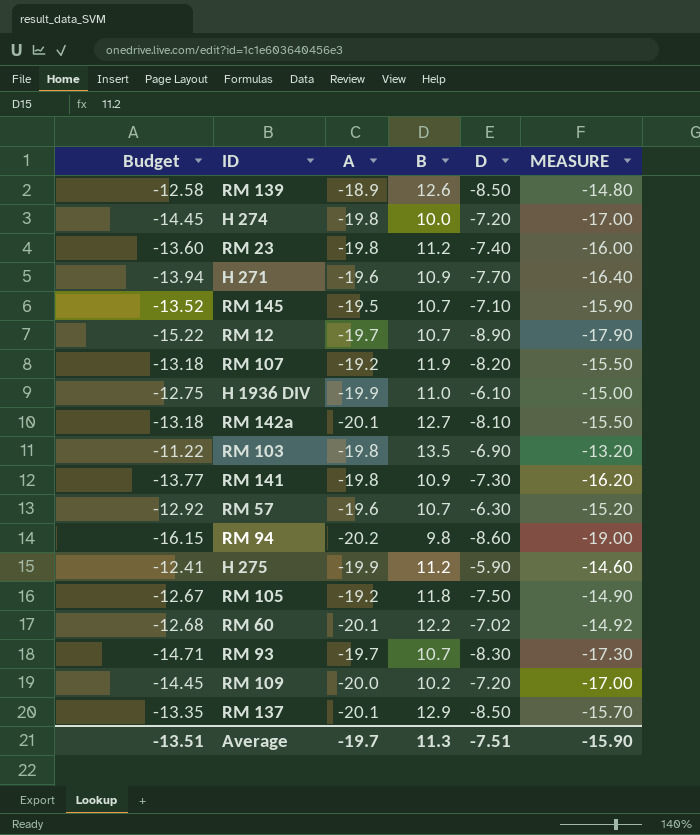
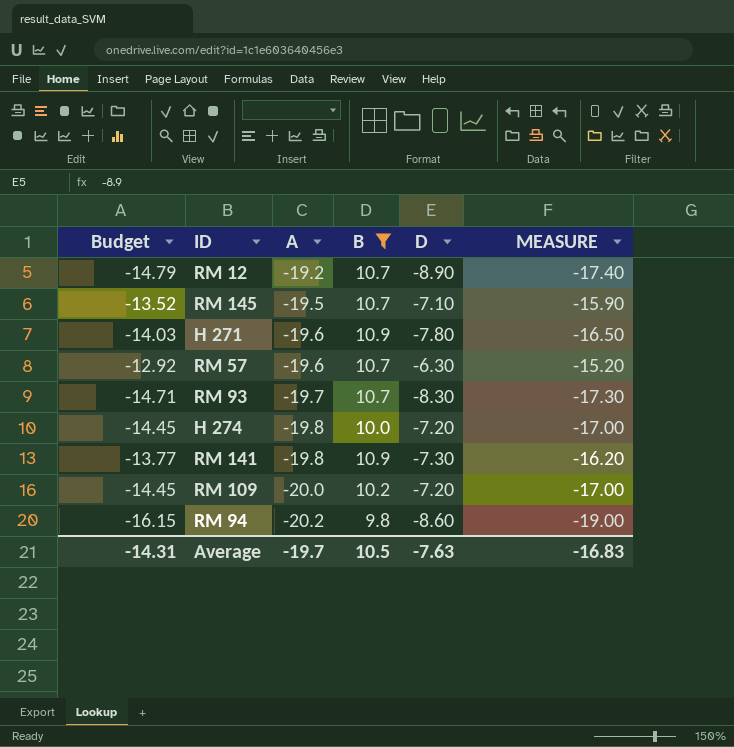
filter: none -> B <= 10.9
row order: none -> A descending
RM 12 | Budget: -15.22 -> -14.79
RM 12 | A: -19.7 -> -19.2
RM 12 | MEASURE: -17.90 -> -17.40
H 271 | Budget: -13.94 -> -14.03
H 271 | D: -7.70 -> -7.80
H 271 | MEASURE: -16.40 -> -16.50
Average | Budget: -13.51 -> -14.31
Average | B: 11.3 -> 10.5
Average | D: -7.51 -> -7.63
Average | MEASURE: -15.90 -> -16.83

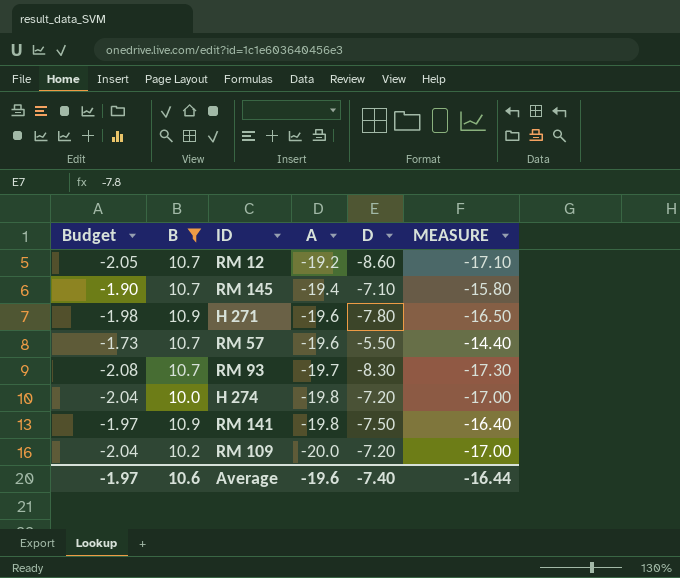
column Budget | formula: [MEASURE] * 0.85 -> [MEASURE] * 0.12
column B | position: 4 -> 2
row RM 94: -16.15 | -20.2 | 9.8 | -8.60 | -19.00 -> none
RM 12 | D: -8.90 -> -8.60
RM 12 | MEASURE: -17.40 -> -17.10
RM 145 | A: -19.5 -> -19.4
RM 145 | MEASURE: -15.90 -> -15.80
RM 57 | D: -6.30 -> -5.50
RM 57 | MEASURE: -15.20 -> -14.40
RM 141 | D: -7.30 -> -7.50
RM 141 | MEASURE: -16.20 -> -16.40
Average | Budget: -14.31 -> -1.97
Average | B: 10.5 -> 10.6
Average | A: -19.7 -> -19.6
Average | D: -7.63 -> -7.40
Average | MEASURE: -16.83 -> -16.44

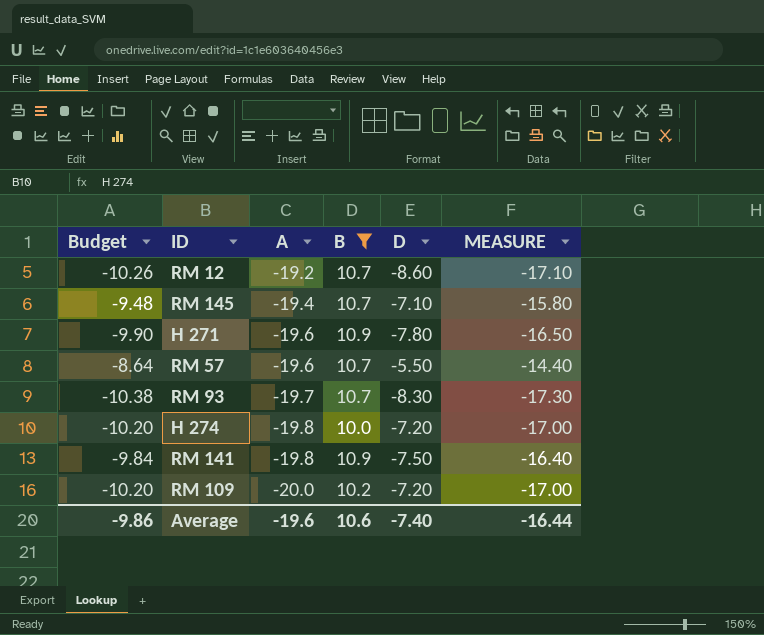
column Budget | formula: [MEASURE] * 0.12 -> [MEASURE] * 0.6
column B | position: 2 -> 4
Average | Budget: -1.97 -> -9.86

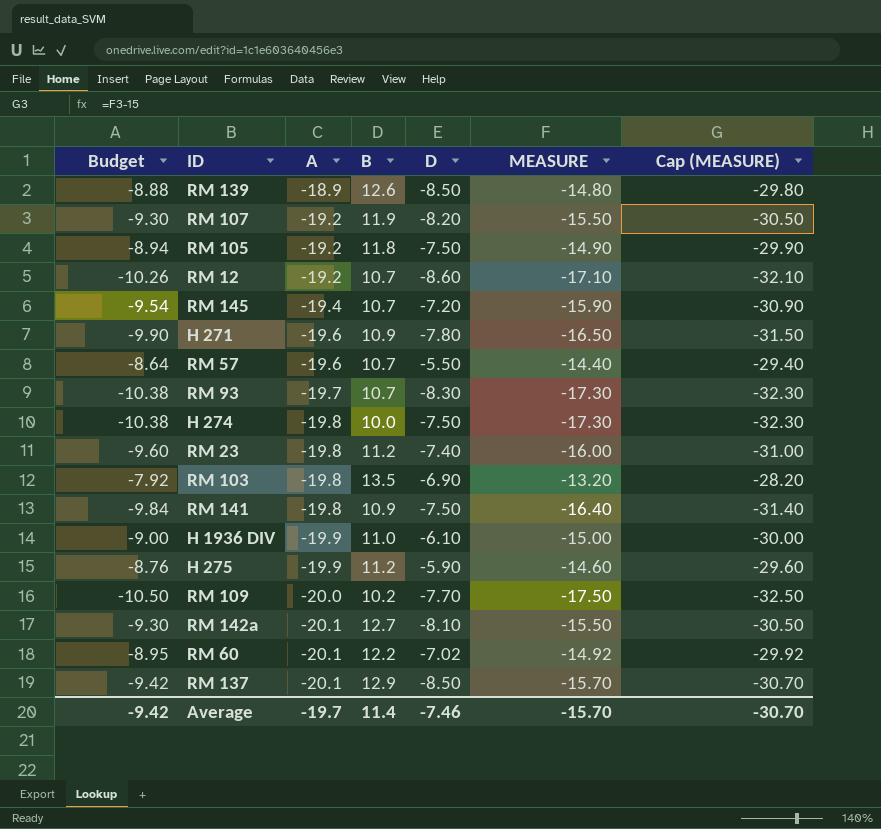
filter: B <= 10.9 -> none
column Cap (MEASURE) | formula: none -> [MEASURE] - 15
RM 145 | Budget: -9.48 -> -9.54
RM 145 | D: -7.10 -> -7.20
RM 145 | MEASURE: -15.80 -> -15.90
H 274 | Budget: -10.20 -> -10.38
H 274 | D: -7.20 -> -7.50
H 274 | MEASURE: -17.00 -> -17.30
RM 109 | Budget: -10.20 -> -10.50
RM 109 | D: -7.20 -> -7.70
RM 109 | MEASURE: -17.00 -> -17.50
Average | Budget: -9.86 -> -9.42
Average | A: -19.6 -> -19.7
Average | B: 10.6 -> 11.4
Average | D: -7.40 -> -7.46
Average | MEASURE: -16.44 -> -15.70

